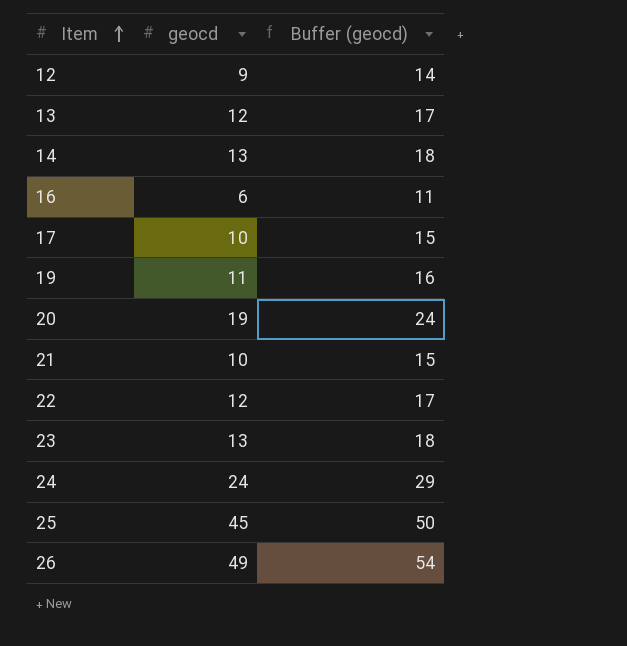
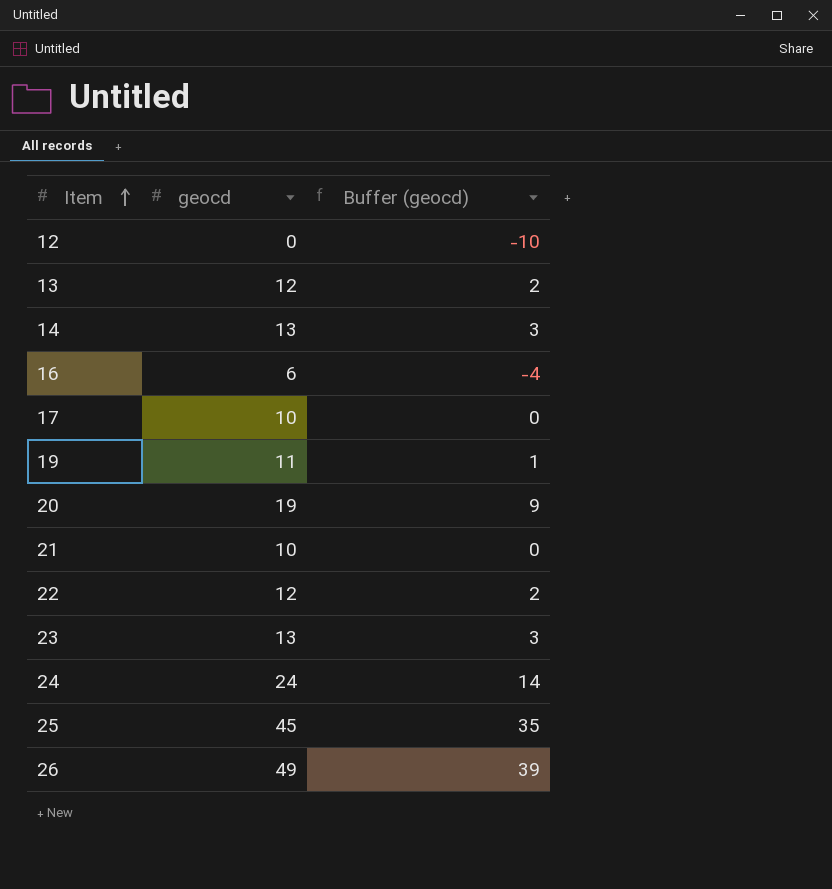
column Buffer (geocd) | formula: [geocd] + 5 -> [geocd] - 10
12 | geocd: 9 -> 0

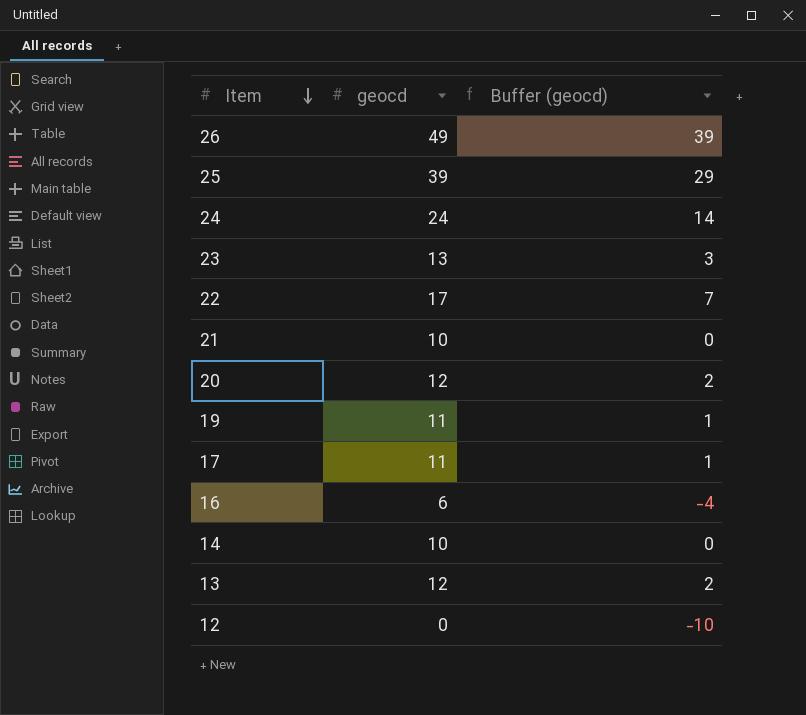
row order: Item ascending -> Item descending
25 | geocd: 45 -> 39
25 | Buffer (geocd): 35 -> 29
22 | geocd: 12 -> 17
22 | Buffer (geocd): 2 -> 7
20 | geocd: 19 -> 12
20 | Buffer (geocd): 9 -> 2
17 | geocd: 10 -> 11
17 | Buffer (geocd): 0 -> 1
14 | geocd: 13 -> 10
14 | Buffer (geocd): 3 -> 0

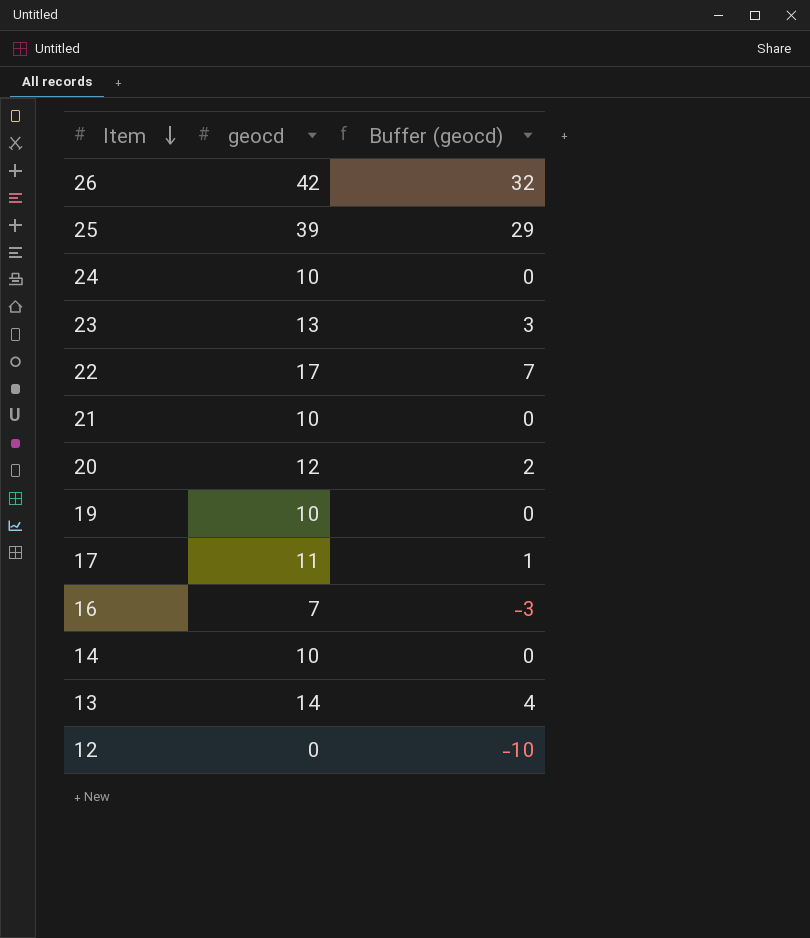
26 | geocd: 49 -> 42
26 | Buffer (geocd): 39 -> 32
24 | geocd: 24 -> 10
24 | Buffer (geocd): 14 -> 0
19 | geocd: 11 -> 10
19 | Buffer (geocd): 1 -> 0
16 | geocd: 6 -> 7
16 | Buffer (geocd): -4 -> -3
13 | geocd: 12 -> 14
13 | Buffer (geocd): 2 -> 4

